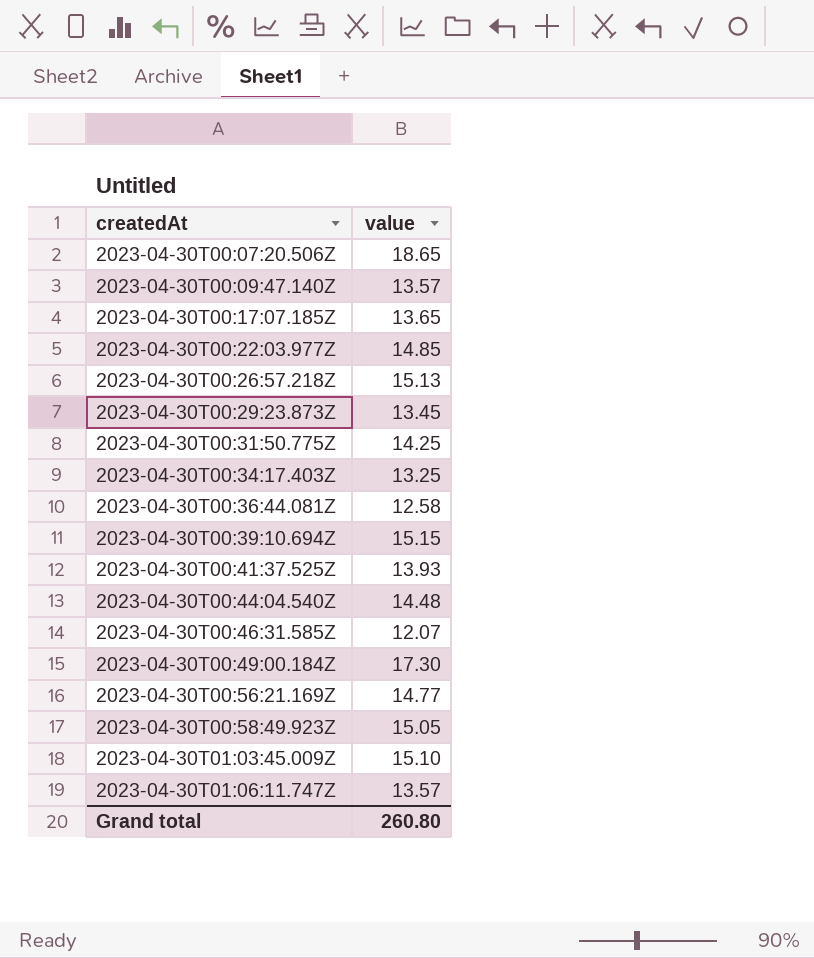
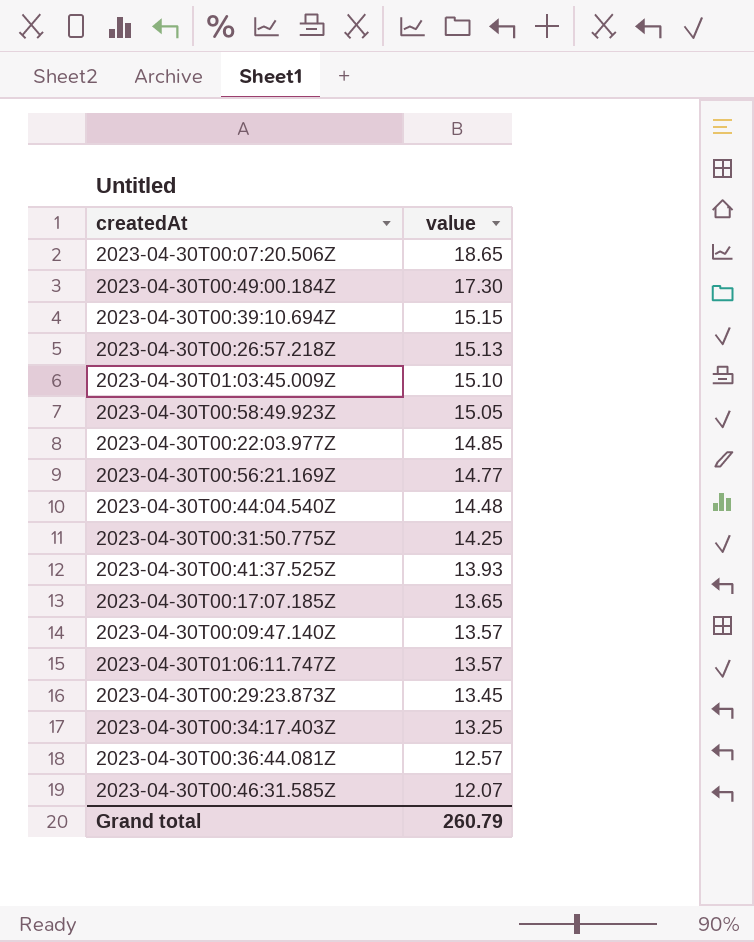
row order: createdAt ascending -> value descending
2023-04-30T00:36:44.081Z | value: 12.58 -> 12.57
Grand total | value: 260.80 -> 260.79

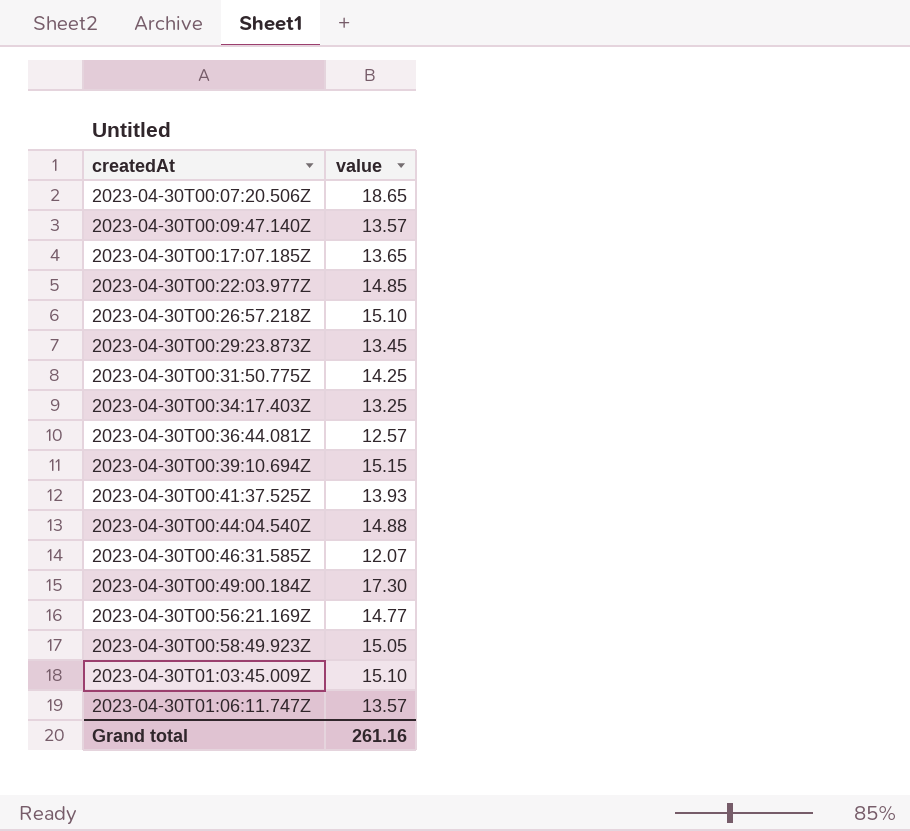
row order: value descending -> createdAt ascending
2023-04-30T00:26:57.218Z | value: 15.13 -> 15.10
2023-04-30T00:44:04.540Z | value: 14.48 -> 14.88
Grand total | value: 260.79 -> 261.16

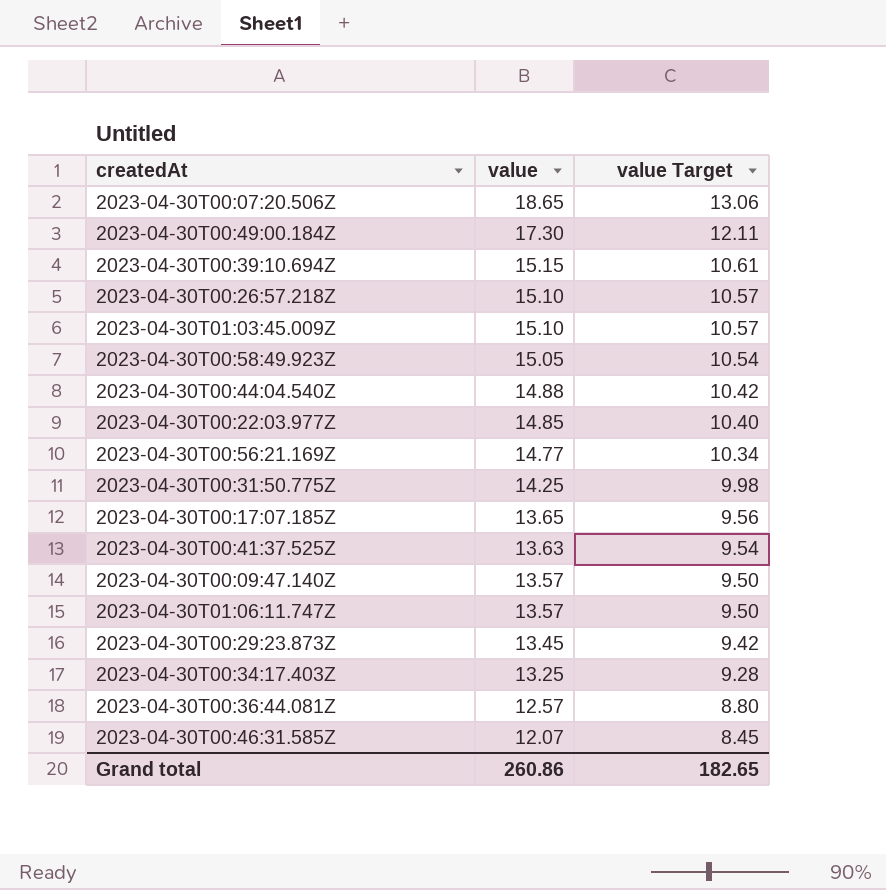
row order: createdAt ascending -> value descending
column value Target | formula: none -> [value] * 0.7
2023-04-30T00:41:37.525Z | value: 13.93 -> 13.63
Grand total | value: 261.16 -> 260.86

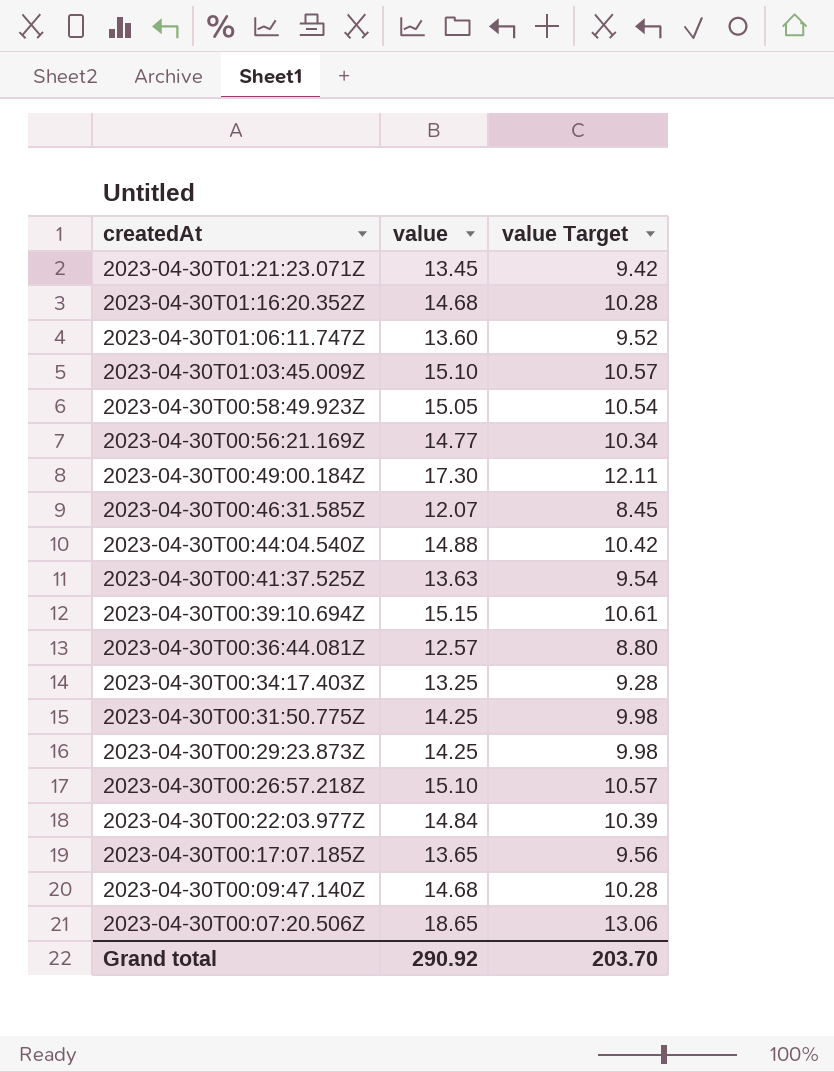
row order: value descending -> createdAt descending
row 2023-04-30T01:21:23.071Z: none -> 13.45 | 9.42
row 2023-04-30T01:16:20.352Z: none -> 14.68 | 10.28
2023-04-30T01:06:11.747Z | value: 13.57 -> 13.60
2023-04-30T01:06:11.747Z | value Target: 9.50 -> 9.52
2023-04-30T00:29:23.873Z | value: 13.45 -> 14.25
2023-04-30T00:29:23.873Z | value Target: 9.42 -> 9.98
2023-04-30T00:22:03.977Z | value: 14.85 -> 14.84
2023-04-30T00:22:03.977Z | value Target: 10.40 -> 10.39
2023-04-30T00:09:47.140Z | value: 13.57 -> 14.68
2023-04-30T00:09:47.140Z | value Target: 9.50 -> 10.28
Grand total | value: 260.86 -> 290.92
Grand total | value Target: 182.65 -> 203.70

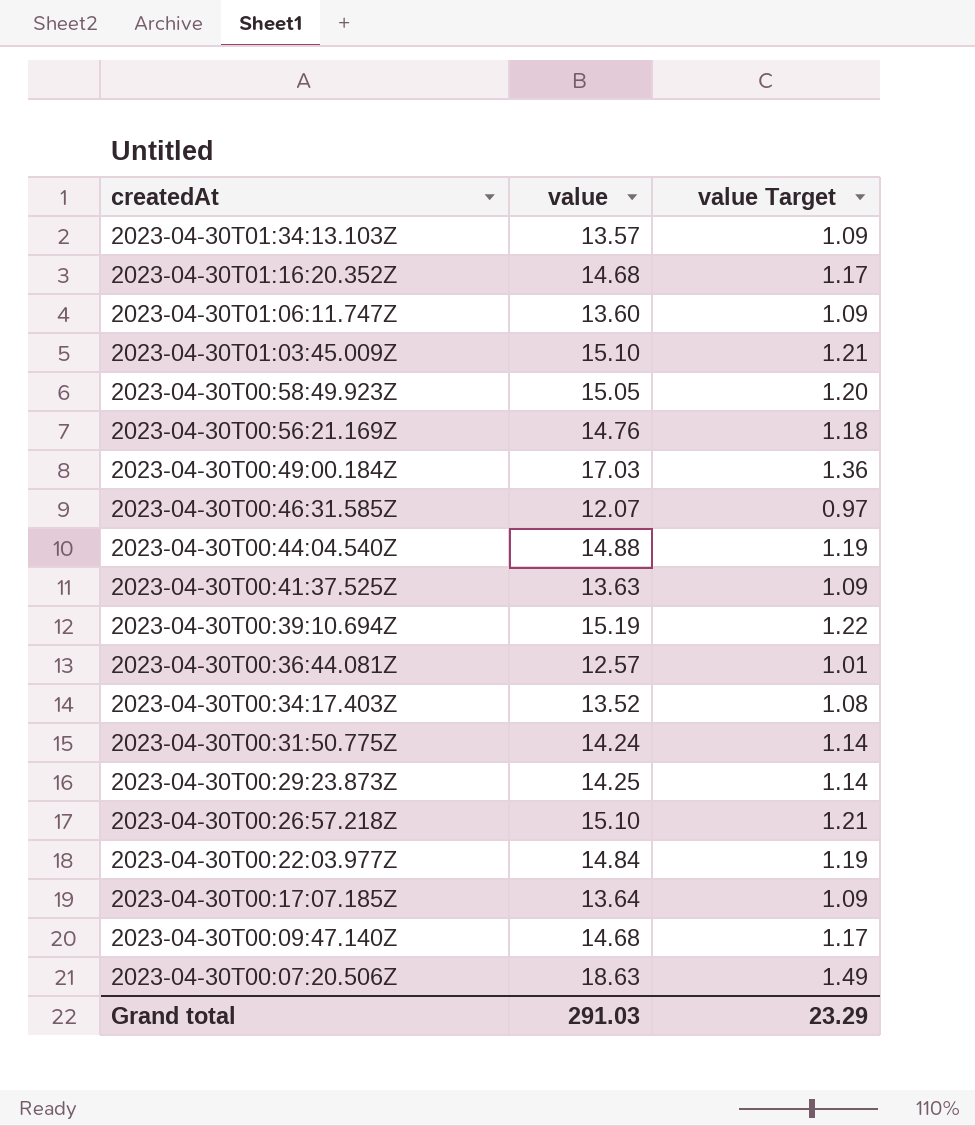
column value Target | formula: [value] * 0.7 -> [value] * 0.08
row 2023-04-30T01:21:23.071Z: 13.45 | 9.42 -> none
row 2023-04-30T01:34:13.103Z: none -> 13.57 | 1.09
2023-04-30T00:56:21.169Z | value: 14.77 -> 14.76
2023-04-30T00:49:00.184Z | value: 17.30 -> 17.03
2023-04-30T00:39:10.694Z | value: 15.15 -> 15.19
2023-04-30T00:34:17.403Z | value: 13.25 -> 13.52
2023-04-30T00:31:50.775Z | value: 14.25 -> 14.24
2023-04-30T00:17:07.185Z | value: 13.65 -> 13.64
2023-04-30T00:07:20.506Z | value: 18.65 -> 18.63
Grand total | value: 290.92 -> 291.03
Grand total | value Target: 203.70 -> 23.29

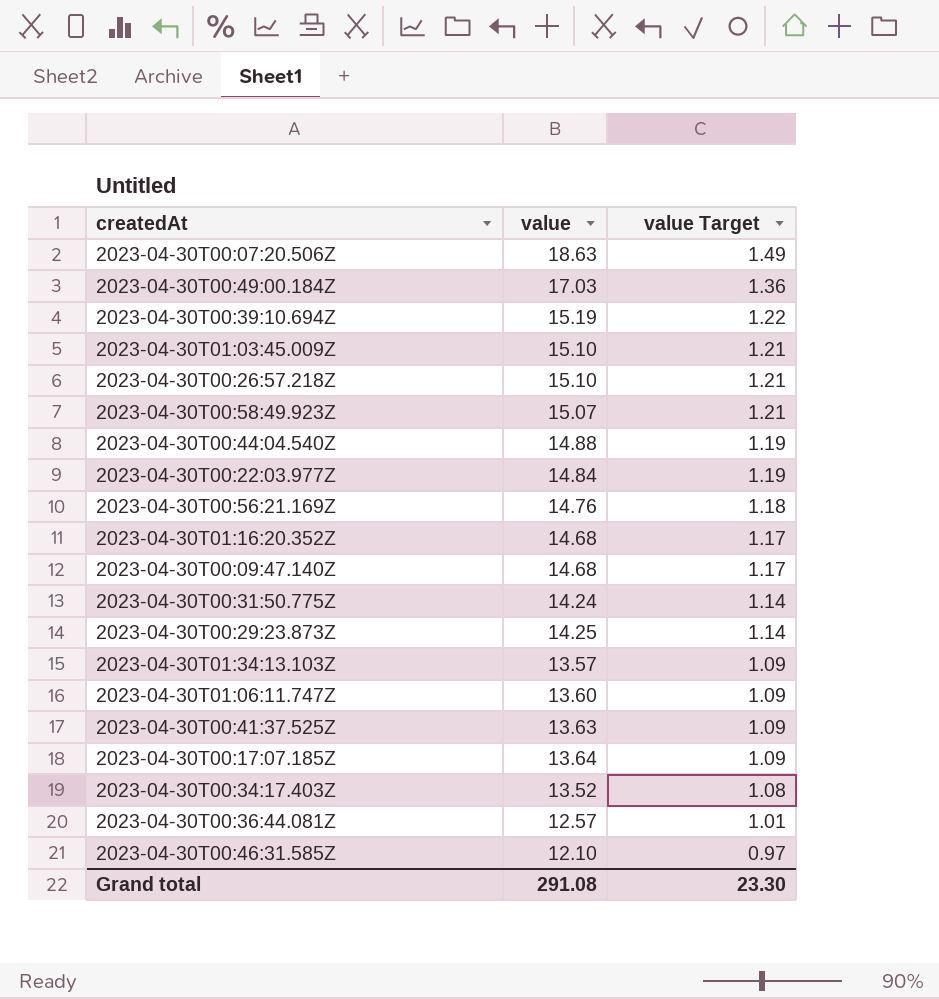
row order: createdAt descending -> value Target descending
2023-04-30T00:58:49.923Z | value: 15.05 -> 15.07
2023-04-30T00:58:49.923Z | value Target: 1.20 -> 1.21
2023-04-30T00:46:31.585Z | value: 12.07 -> 12.10
Grand total | value: 291.03 -> 291.08
Grand total | value Target: 23.29 -> 23.30

